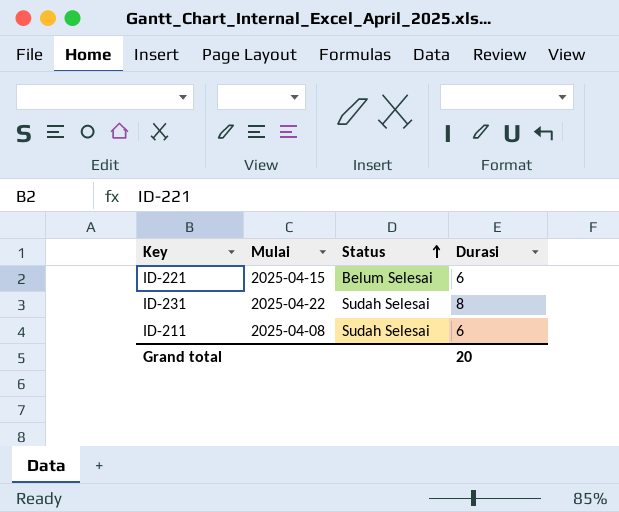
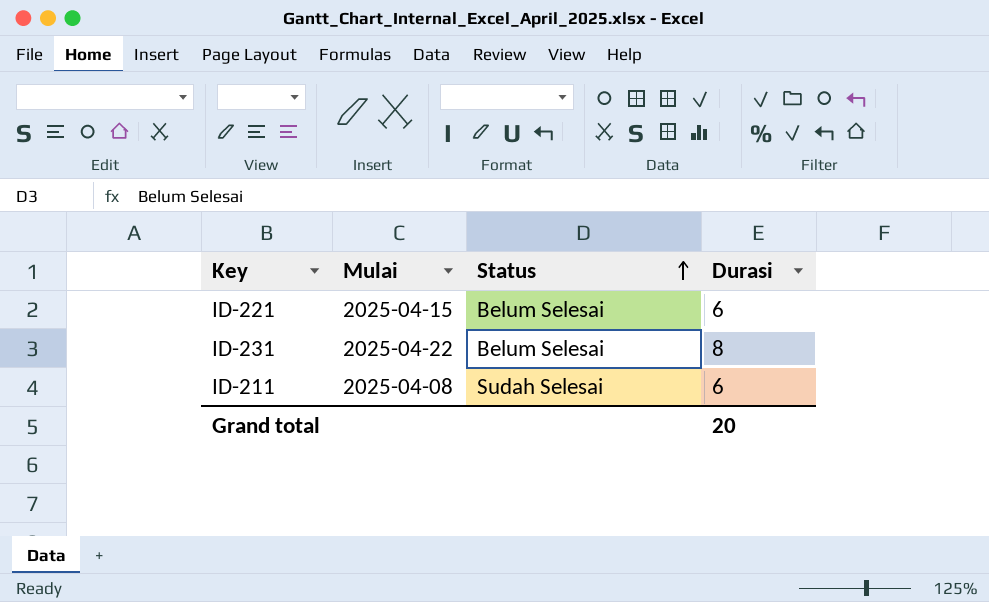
ID-231 | Status: Sudah Selesai -> Belum Selesai

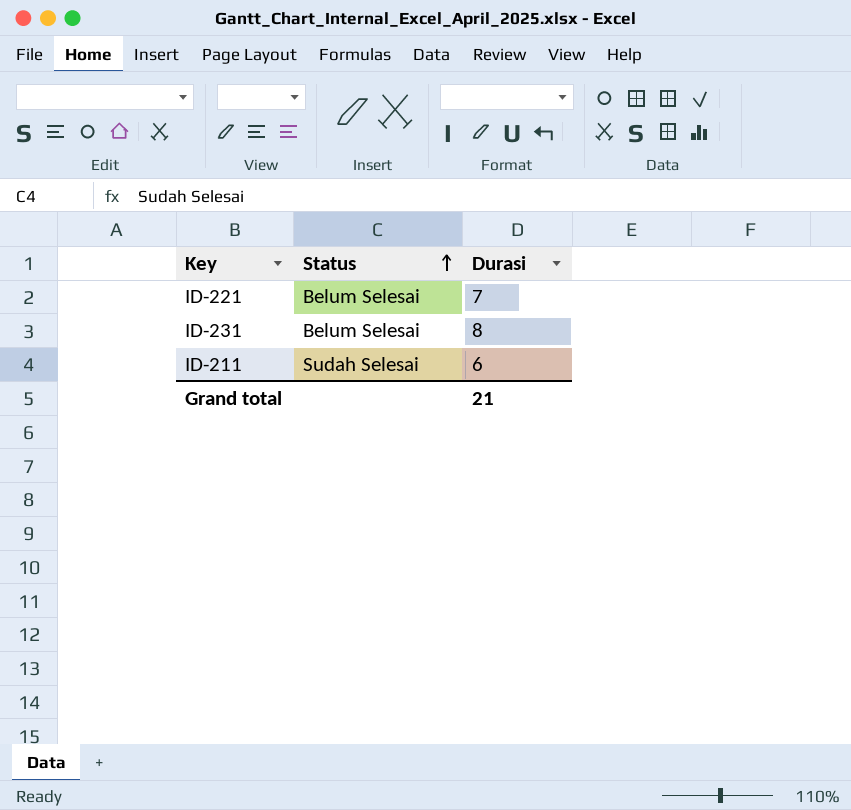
column Mulai | position: 2 -> none
ID-221 | Durasi: 6 -> 7
Grand total | Durasi: 20 -> 21

